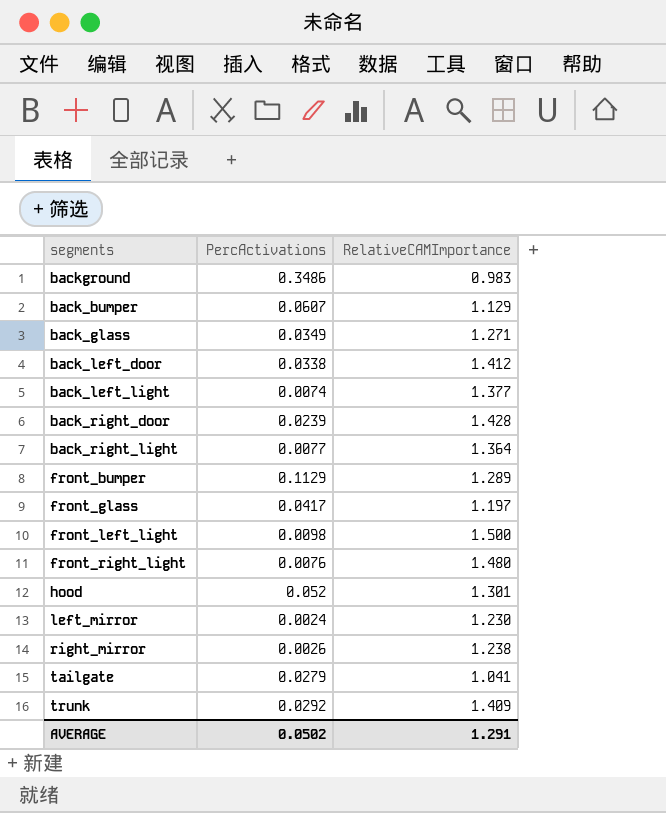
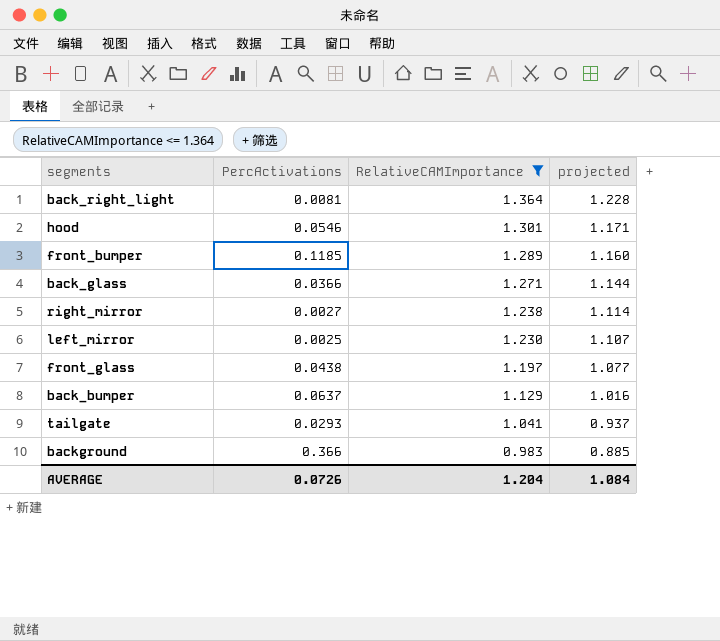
filter: none -> RelativeCAMImportance <= 1.364
row order: none -> RelativeCAMImportance descending
column projected | formula: none -> [RelativeCAMImportance] * 0.9
back_right_light | PercActivations: 0.0077 -> 0.0081
hood | PercActivations: 0.052 -> 0.0546
front_bumper | PercActivations: 0.1129 -> 0.1185
back_glass | PercActivations: 0.0349 -> 0.0366
right_mirror | PercActivations: 0.0026 -> 0.0027
left_mirror | PercActivations: 0.0024 -> 0.0025
front_glass | PercActivations: 0.0417 -> 0.0438
back_bumper | PercActivations: 0.0607 -> 0.0637
tailgate | PercActivations: 0.0279 -> 0.0293
background | PercActivations: 0.3486 -> 0.366
AVERAGE | PercActivations: 0.0502 -> 0.0726
AVERAGE | RelativeCAMImportance: 1.291 -> 1.204

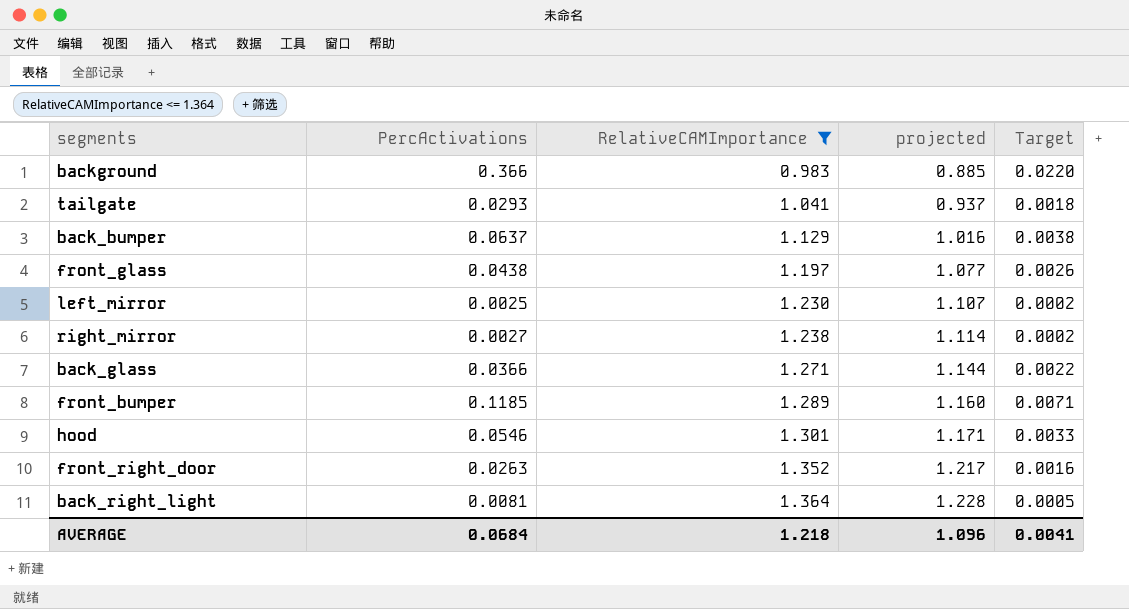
row order: RelativeCAMImportance descending -> RelativeCAMImportance ascending
column Target | formula: none -> [PercActivations] * 0.06
row front_right_door: none -> 0.0263 | 1.352 | 1.217 | 0.0016
AVERAGE | PercActivations: 0.0726 -> 0.0684
AVERAGE | RelativeCAMImportance: 1.204 -> 1.218
AVERAGE | projected: 1.084 -> 1.096

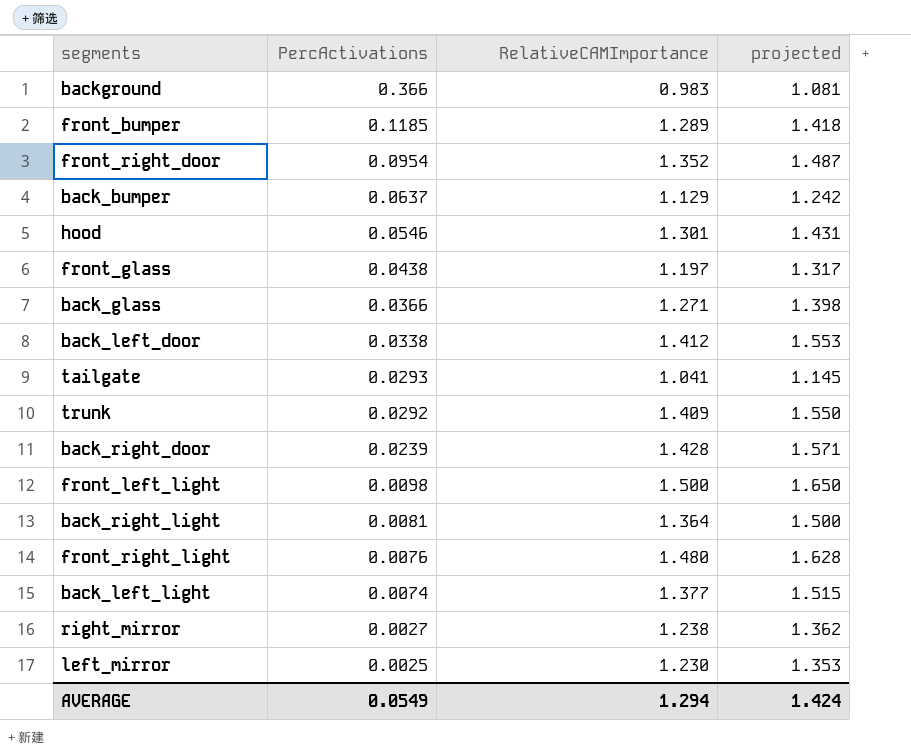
filter: RelativeCAMImportance <= 1.364 -> none
row order: RelativeCAMImportance ascending -> PercActivations descending
column Target | formula: [PercActivations] * 0.06 -> none
column projected | formula: [RelativeCAMImportance] * 0.9 -> [RelativeCAMImportance] * 1.1
front_right_door | PercActivations: 0.0263 -> 0.0954
AVERAGE | PercActivations: 0.0684 -> 0.0549
AVERAGE | RelativeCAMImportance: 1.218 -> 1.294
AVERAGE | projected: 1.096 -> 1.424

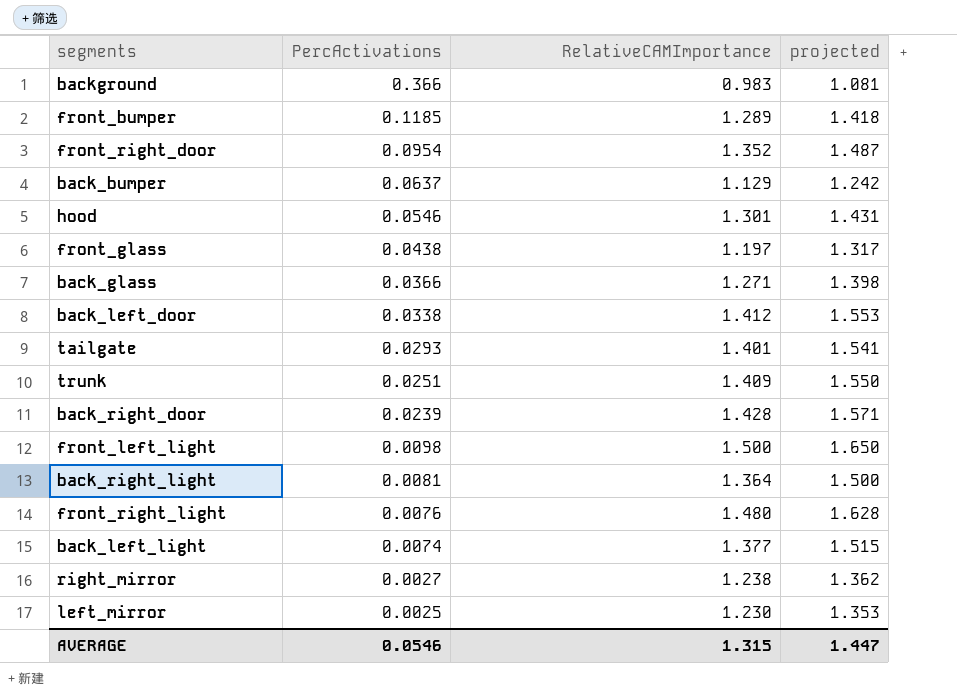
tailgate | RelativeCAMImportance: 1.041 -> 1.401
tailgate | projected: 1.145 -> 1.541
trunk | PercActivations: 0.0292 -> 0.0251
AVERAGE | PercActivations: 0.0549 -> 0.0546
AVERAGE | RelativeCAMImportance: 1.294 -> 1.315
AVERAGE | projected: 1.424 -> 1.447

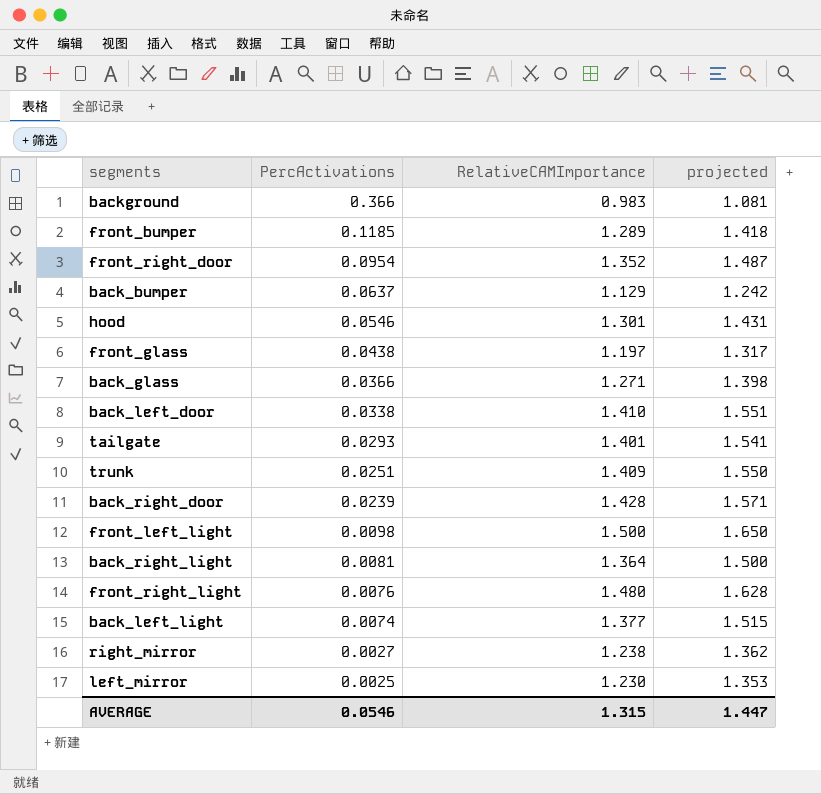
back_left_door | RelativeCAMImportance: 1.412 -> 1.410
back_left_door | projected: 1.553 -> 1.551

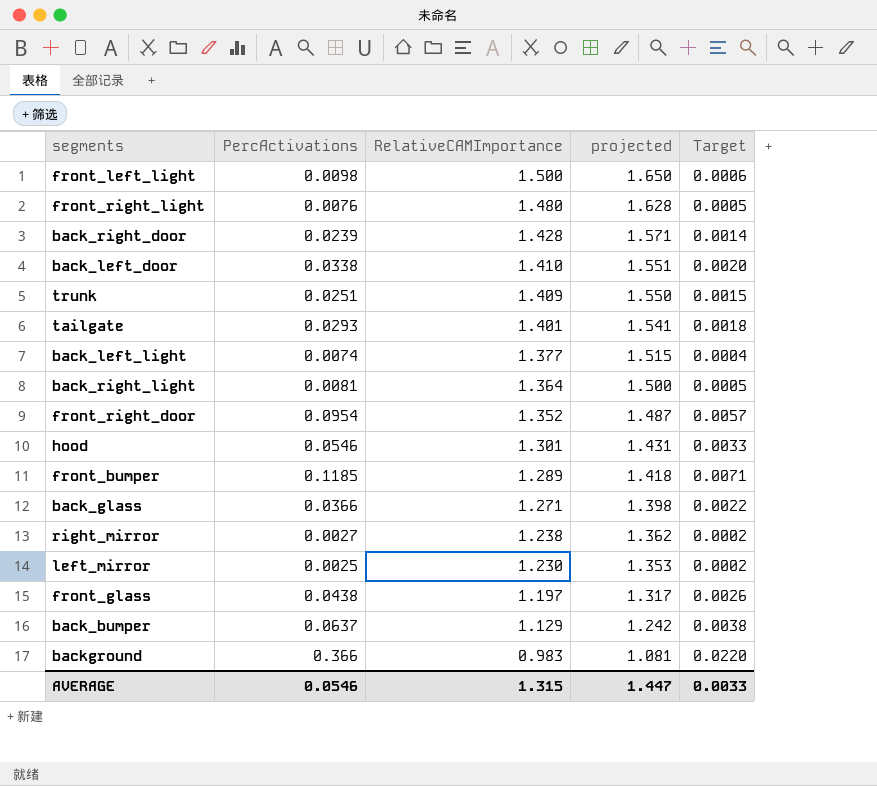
row order: PercActivations descending -> RelativeCAMImportance descending
column Target | formula: none -> [PercActivations] * 0.06

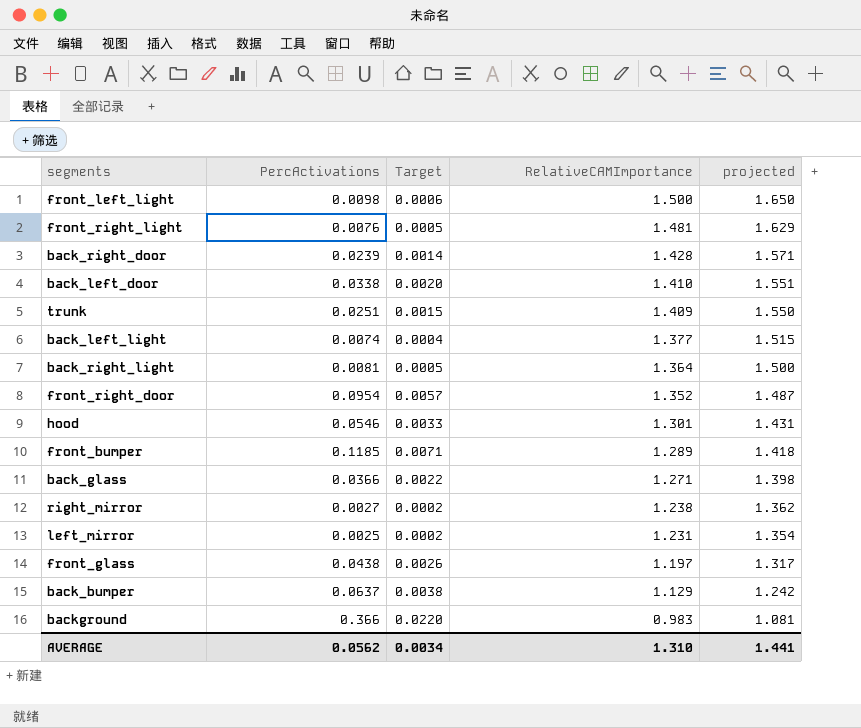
column Target | position: 5 -> 3
row tailgate: 0.0293 | 1.401 | 1.541 | 0.0018 -> none
front_right_light | RelativeCAMImportance: 1.480 -> 1.481
front_right_light | projected: 1.628 -> 1.629
left_mirror | RelativeCAMImportance: 1.230 -> 1.231
left_mirror | projected: 1.353 -> 1.354
AVERAGE | PercActivations: 0.0546 -> 0.0562
AVERAGE | Target: 0.0033 -> 0.0034
AVERAGE | RelativeCAMImportance: 1.315 -> 1.310
AVERAGE | projected: 1.447 -> 1.441

